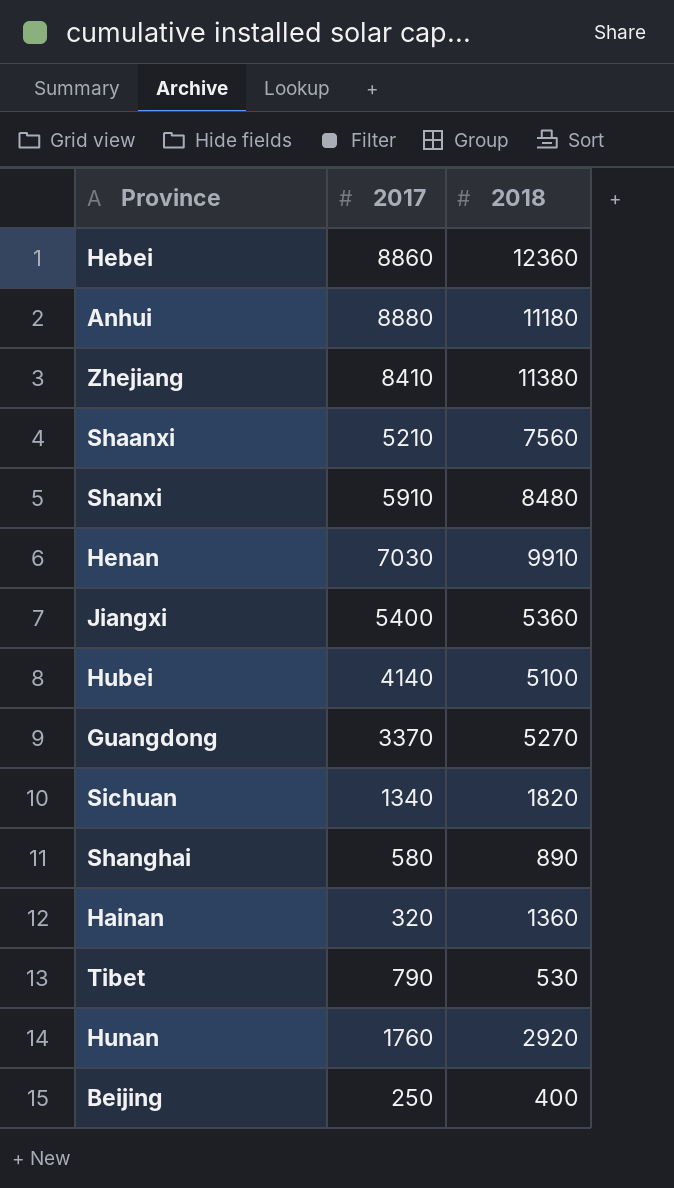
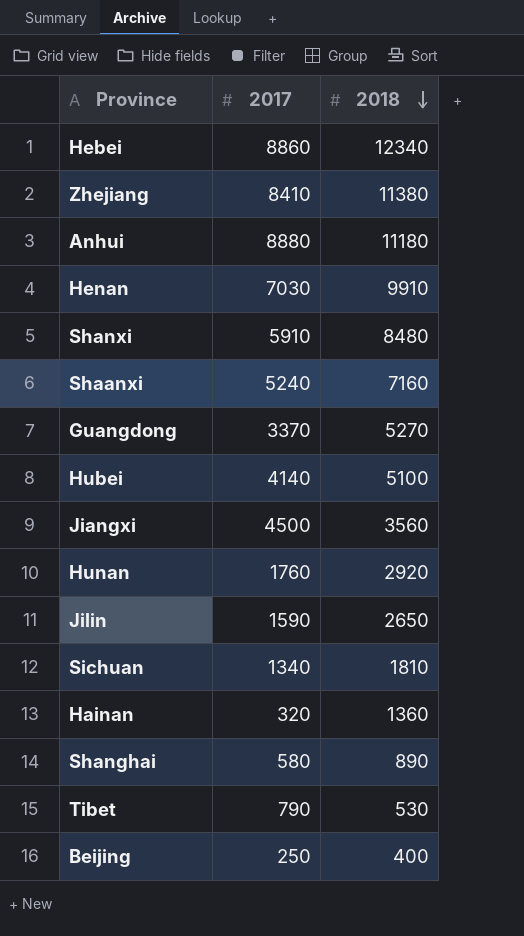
row order: none -> 2018 descending
Hebei | 2018: 12360 -> 12340
Shaanxi | 2017: 5210 -> 5240
Shaanxi | 2018: 7560 -> 7160
Jiangxi | 2017: 5400 -> 4500
Jiangxi | 2018: 5360 -> 3560
row Jilin: none -> 1590 | 2650
Sichuan | 2018: 1820 -> 1810

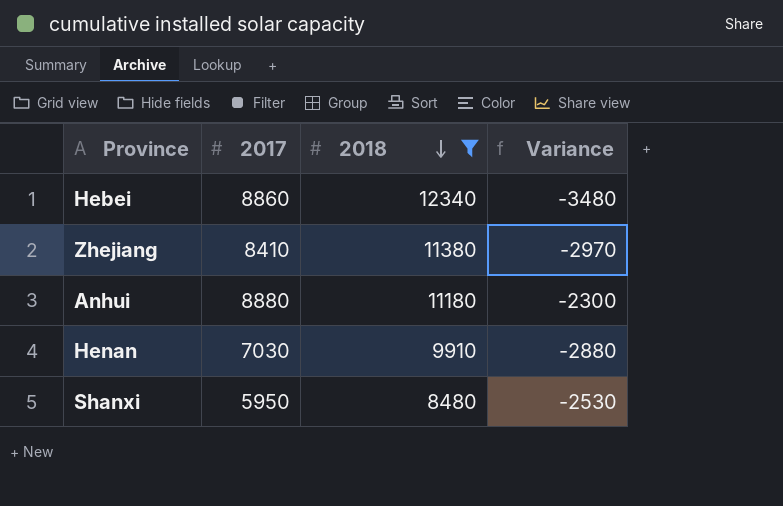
filter: none -> 2018 >= 8480
column Variance | formula: none -> [2017] - [2018]
Shanxi | 2017: 5910 -> 5950

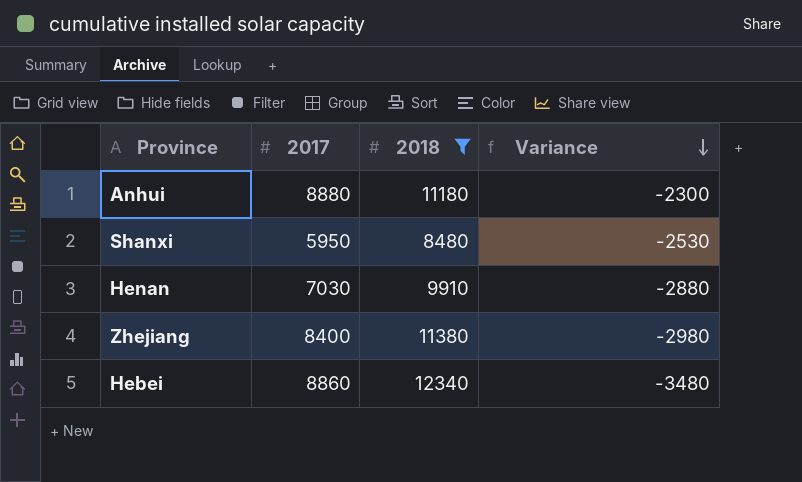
row order: 2018 descending -> Variance descending
Zhejiang | 2017: 8410 -> 8400
Zhejiang | Variance: -2970 -> -2980

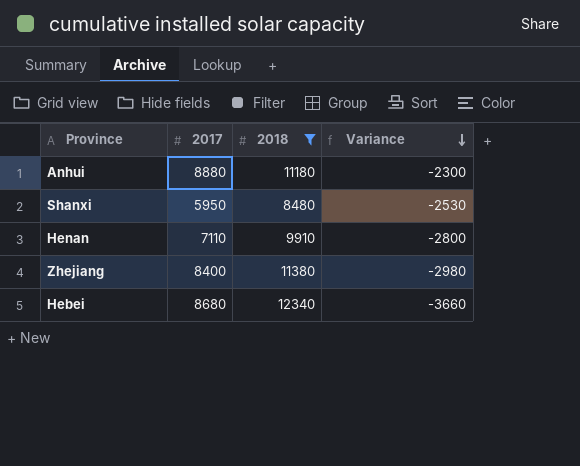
Henan | 2017: 7030 -> 7110
Henan | Variance: -2880 -> -2800
Hebei | 2017: 8860 -> 8680
Hebei | Variance: -3480 -> -3660

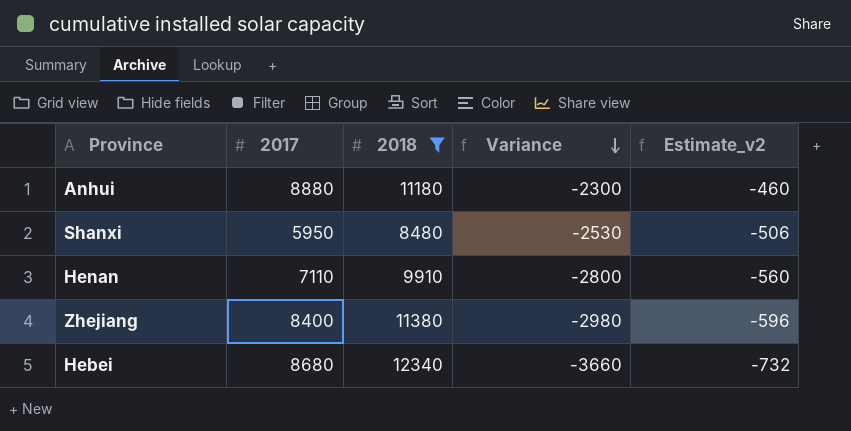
column Estimate_v2 | formula: none -> [Variance] * 0.2

